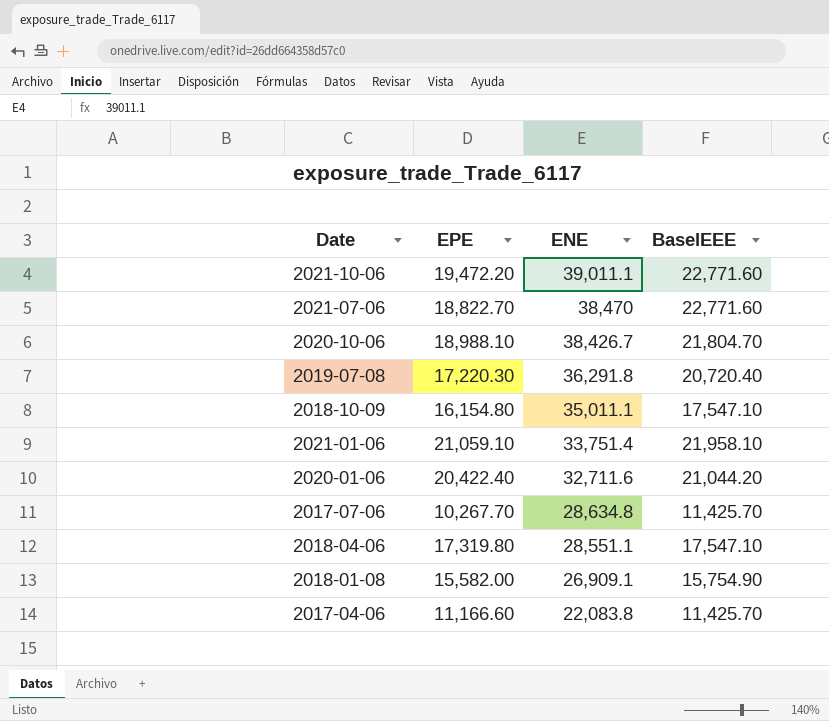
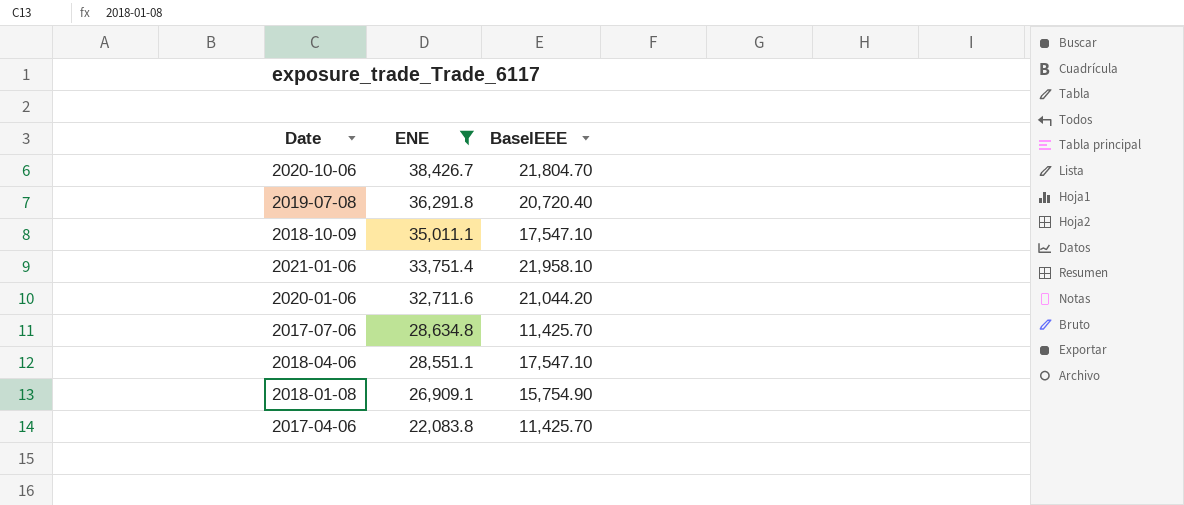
filter: none -> ENE <= 38,426.7
column EPE | position: 2 -> none

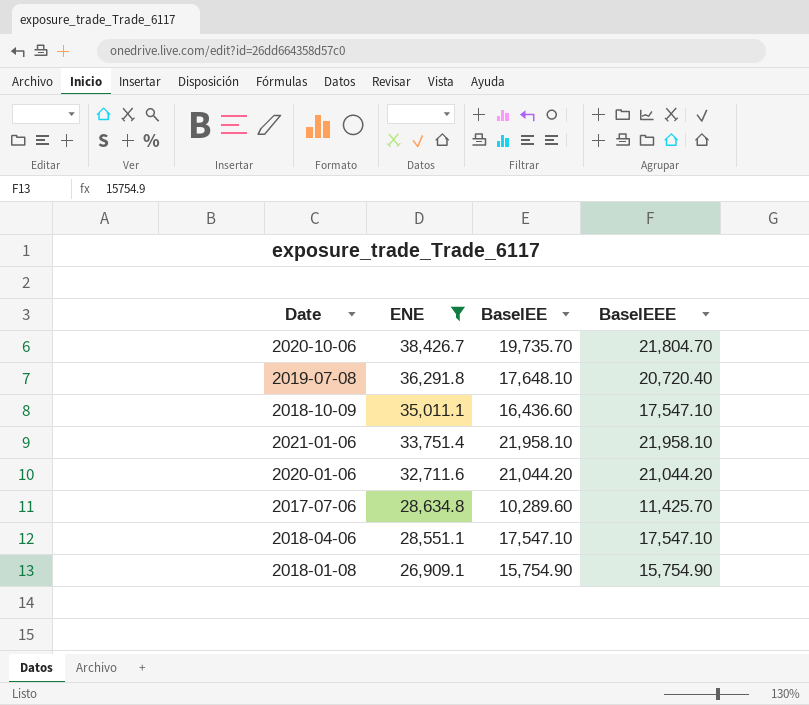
column BaselEE | position: none -> 3
row 2017-04-06: 22,083.8 | 11,425.70 -> none

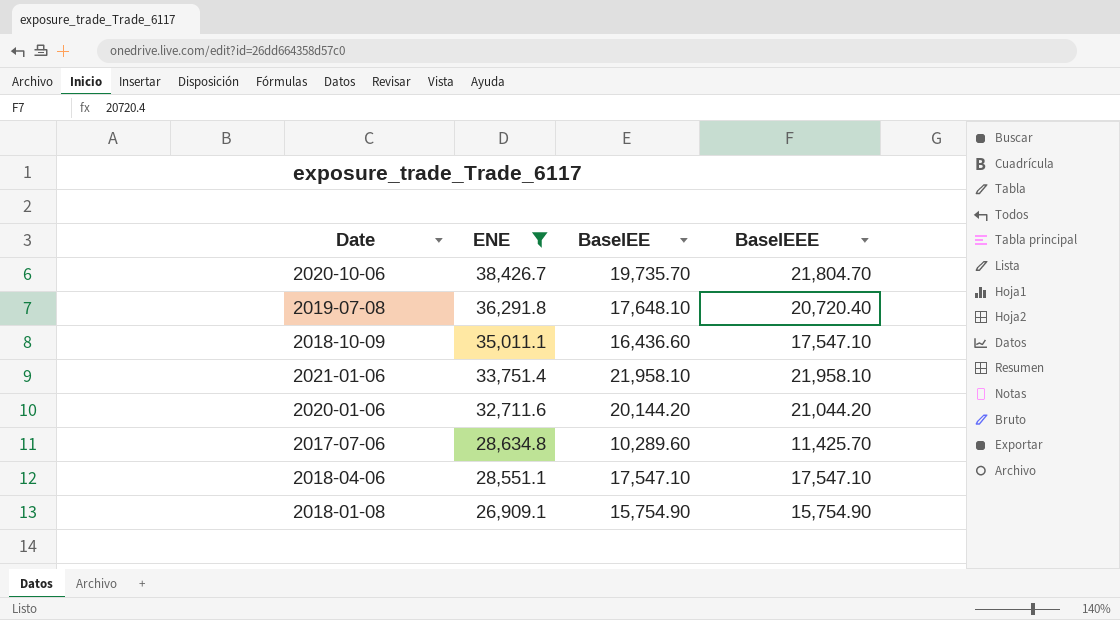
2020-01-06 | BaselEE: 21,044.20 -> 20,144.20

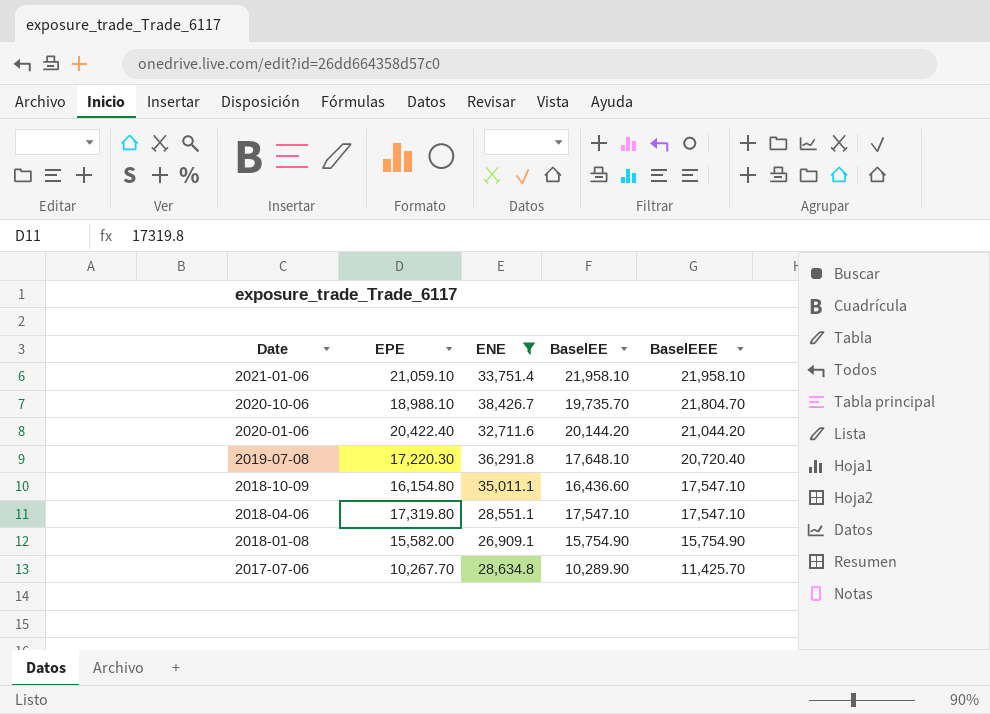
row order: ENE descending -> Date descending
column EPE | position: none -> 2
2017-07-06 | BaselEE: 10,289.60 -> 10,289.90

